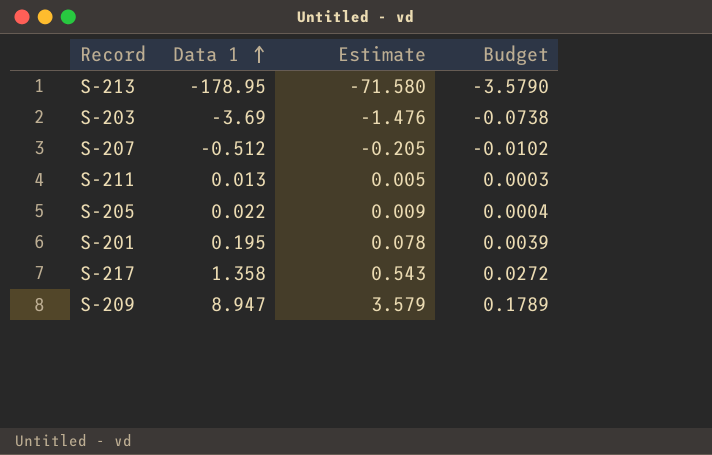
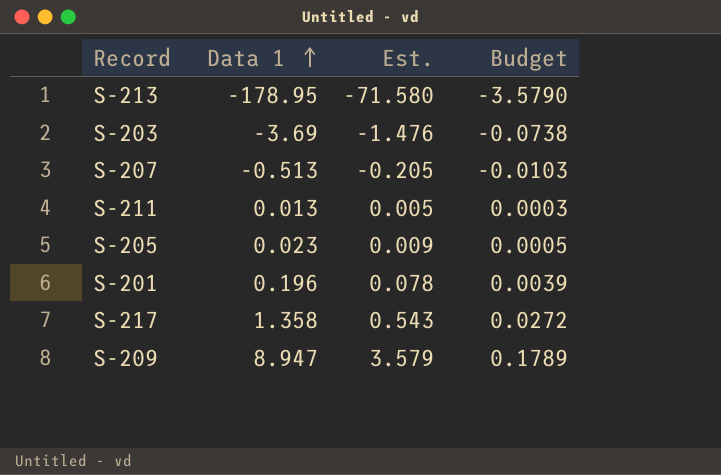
column name: Estimate -> Est.
S-207 | Data 1: -0.512 -> -0.513
S-207 | Budget: -0.0102 -> -0.0103
S-205 | Data 1: 0.022 -> 0.023
S-205 | Budget: 0.0004 -> 0.0005
S-201 | Data 1: 0.195 -> 0.196

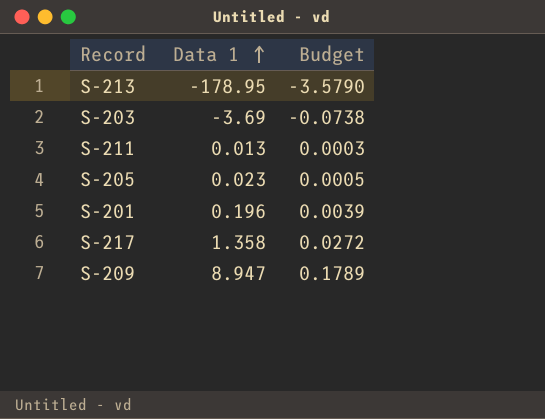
column Est. | formula: [Data 1] * 0.4 -> none
row S-207: -0.513 | -0.205 | -0.0103 -> none

